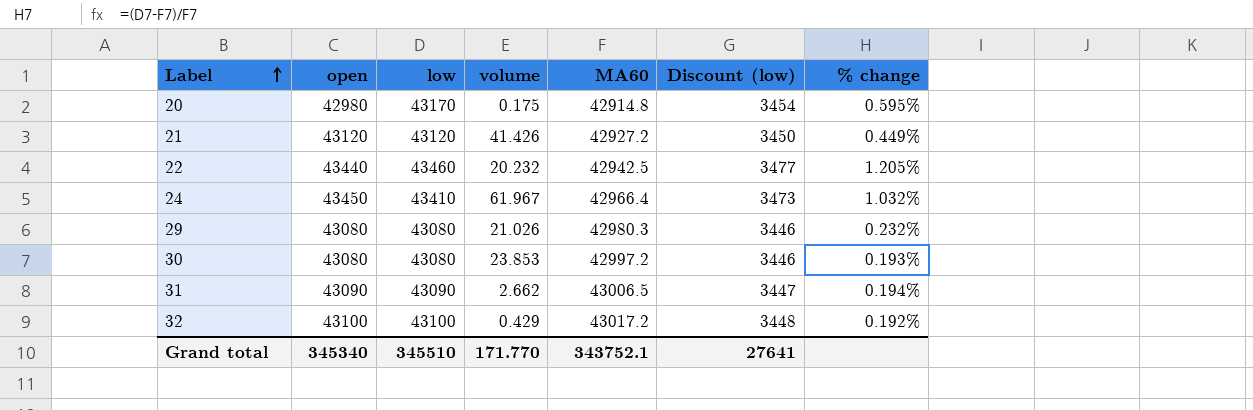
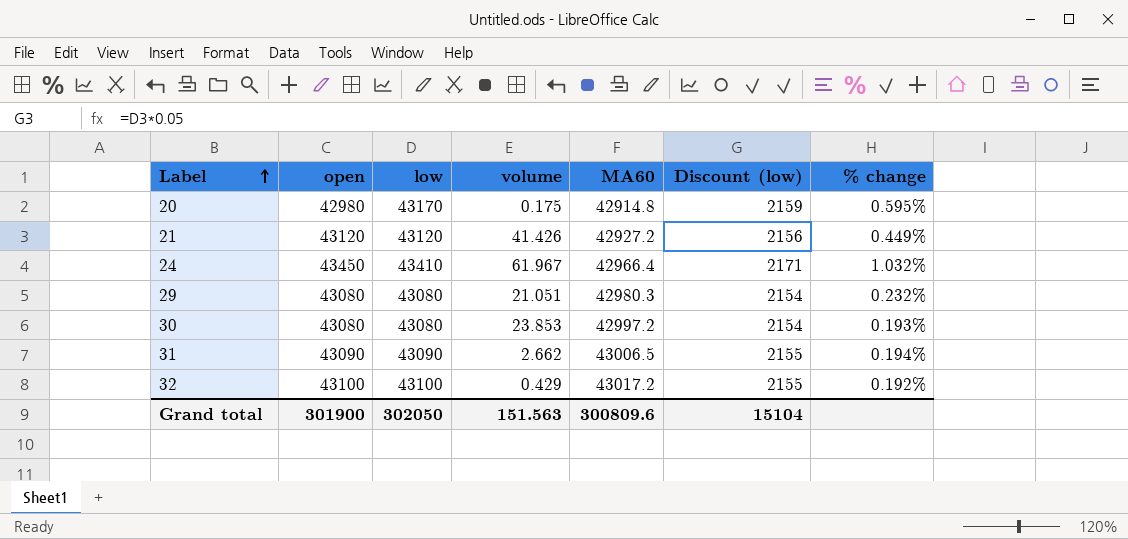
column Discount (low) | formula: [low] * 0.08 -> [low] * 0.05
row 22: 43440 | 43460 | 20.232 | 42942.5 | 3477 | 1.205% -> none
29 | volume: 21.026 -> 21.051
Grand total | open: 345340 -> 301900
Grand total | low: 345510 -> 302050
Grand total | volume: 171.770 -> 151.563
Grand total | MA60: 343752.1 -> 300809.6
Grand total | Discount (low): 27641 -> 15104

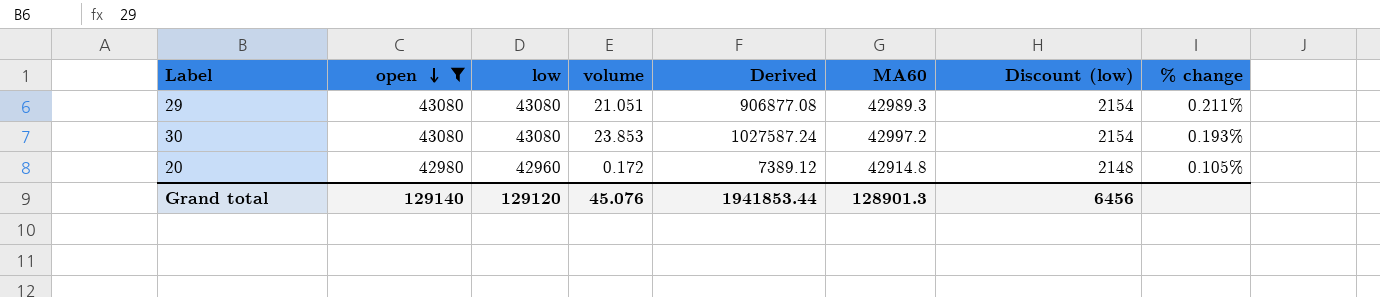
filter: none -> open <= 43080
row order: Label ascending -> open descending
column Derived | formula: none -> [low] * [volume]
29 | MA60: 42980.3 -> 42989.3
29 | % change: 0.232% -> 0.211%
20 | low: 43170 -> 42960
20 | volume: 0.175 -> 0.172
20 | Discount (low): 2159 -> 2148
20 | % change: 0.595% -> 0.105%
Grand total | open: 301900 -> 129140
Grand total | low: 302050 -> 129120
Grand total | volume: 151.563 -> 45.076
Grand total | MA60: 300809.6 -> 128901.3
Grand total | Discount (low): 15104 -> 6456

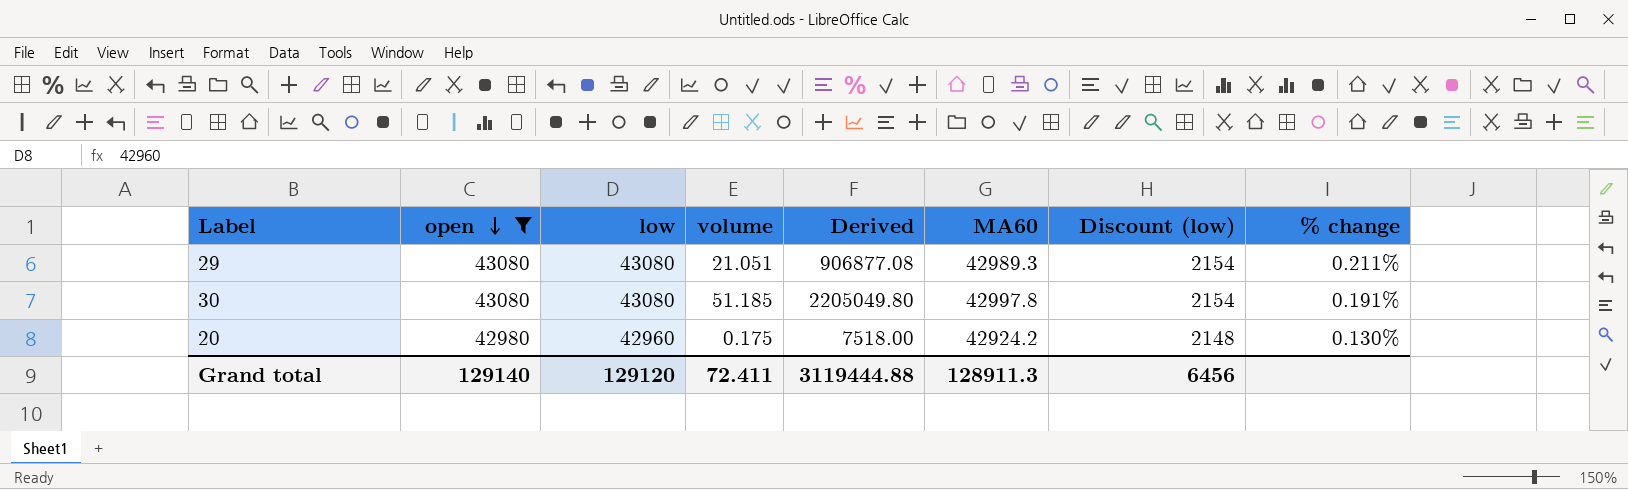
column % change | formula: ([low] - [MA60]) / [MA60] -> ([open] - [MA60]) / [MA60]
30 | volume: 23.853 -> 51.185
30 | Derived: 1027587.24 -> 2205049.80
30 | MA60: 42997.2 -> 42997.8
20 | volume: 0.172 -> 0.175
20 | Derived: 7389.12 -> 7518.00
20 | MA60: 42914.8 -> 42924.2
Grand total | volume: 45.076 -> 72.411
Grand total | Derived: 1941853.44 -> 3119444.88
Grand total | MA60: 128901.3 -> 128911.3

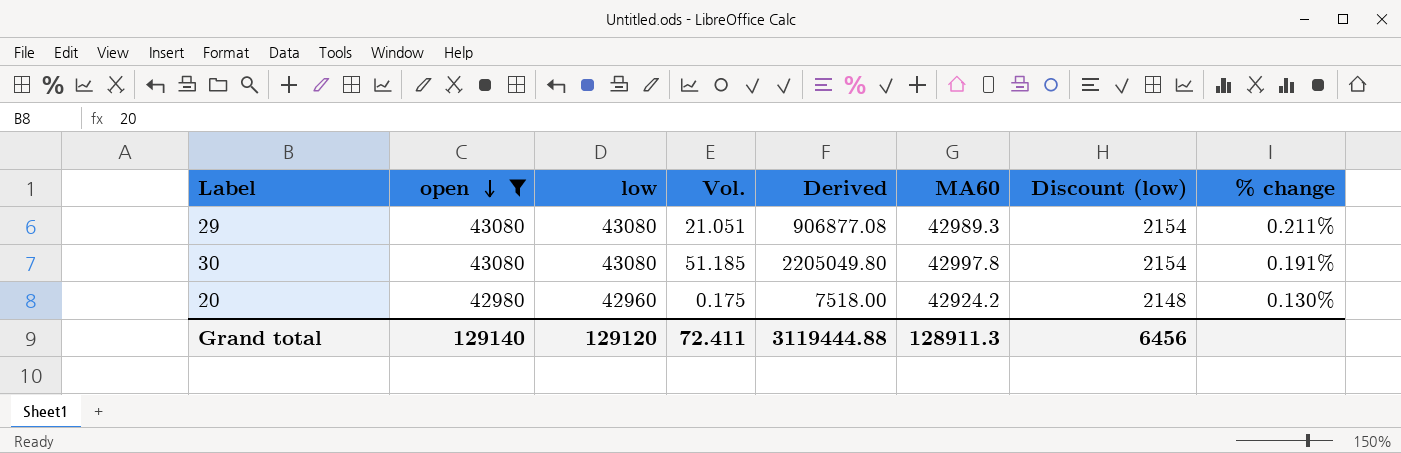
column name: volume -> Vol.

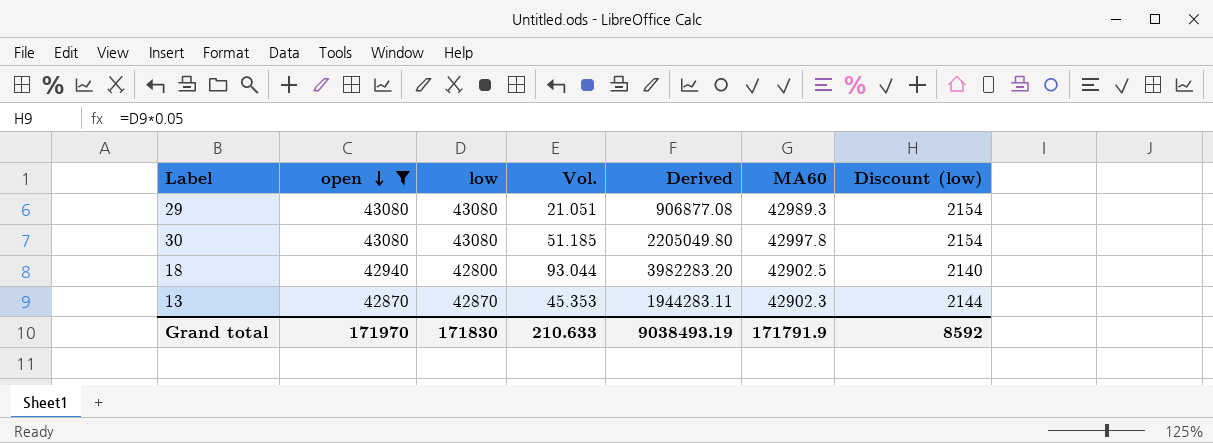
column % change | formula: ([open] - [MA60]) / [MA60] -> none
row 20: 42980 | 42960 | 0.175 | 7518.00 | 42924.2 | 2148 | 0.130% -> none
row 18: none -> 42940 | 42800 | 93.044 | 3982283.20 | 42902.5 | 2140
row 13: none -> 42870 | 42870 | 45.353 | 1944283.11 | 42902.3 | 2144
Grand total | open: 129140 -> 171970
Grand total | low: 129120 -> 171830
Grand total | Vol.: 72.411 -> 210.633
Grand total | Derived: 3119444.88 -> 9038493.19
Grand total | MA60: 128911.3 -> 171791.9
Grand total | Discount (low): 6456 -> 8592

